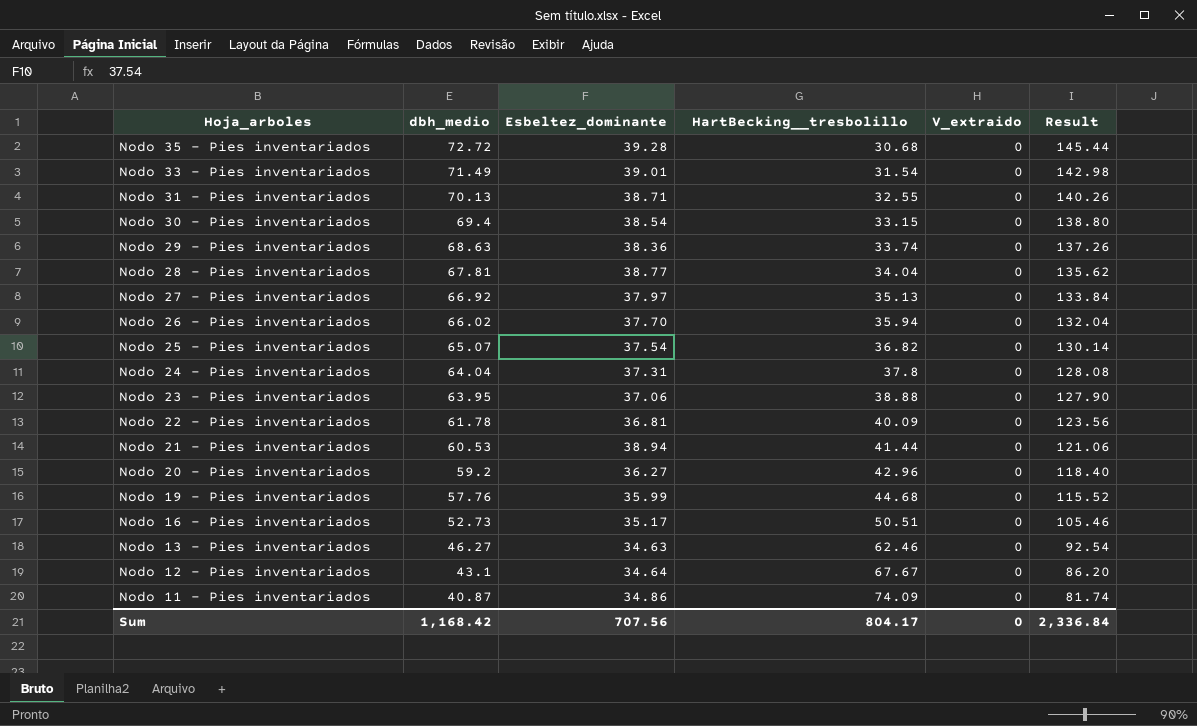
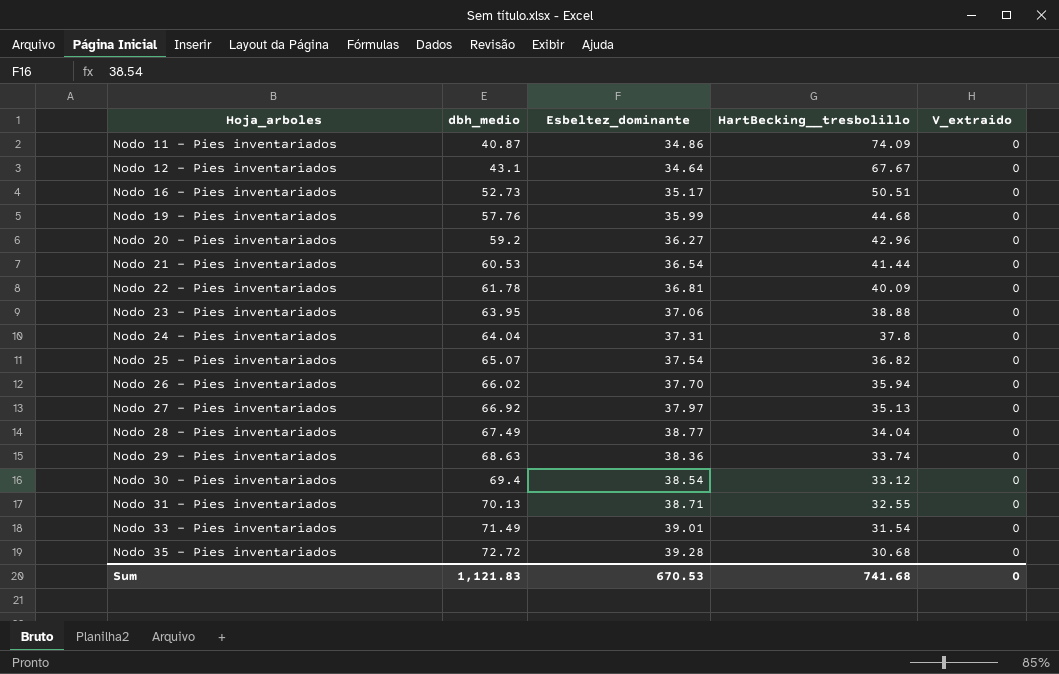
row order: Hoja_arboles descending -> Hoja_arboles ascending
column Result | formula: [dbh_medio] * 2 -> none
row Nodo 13 - Pies inventariados: 46.27 | 34.63 | 62.46 | 0 | 92.54 -> none
Nodo 21 - Pies inventariados | Esbeltez_dominante: 38.94 -> 36.54
Nodo 28 - Pies inventariados | dbh_medio: 67.81 -> 67.49
Nodo 30 - Pies inventariados | HartBecking__tresbolillo: 33.15 -> 33.12
Sum | dbh_medio: 1,168.42 -> 1,121.83
Sum | Esbeltez_dominante: 707.56 -> 670.53
Sum | HartBecking__tresbolillo: 804.17 -> 741.68

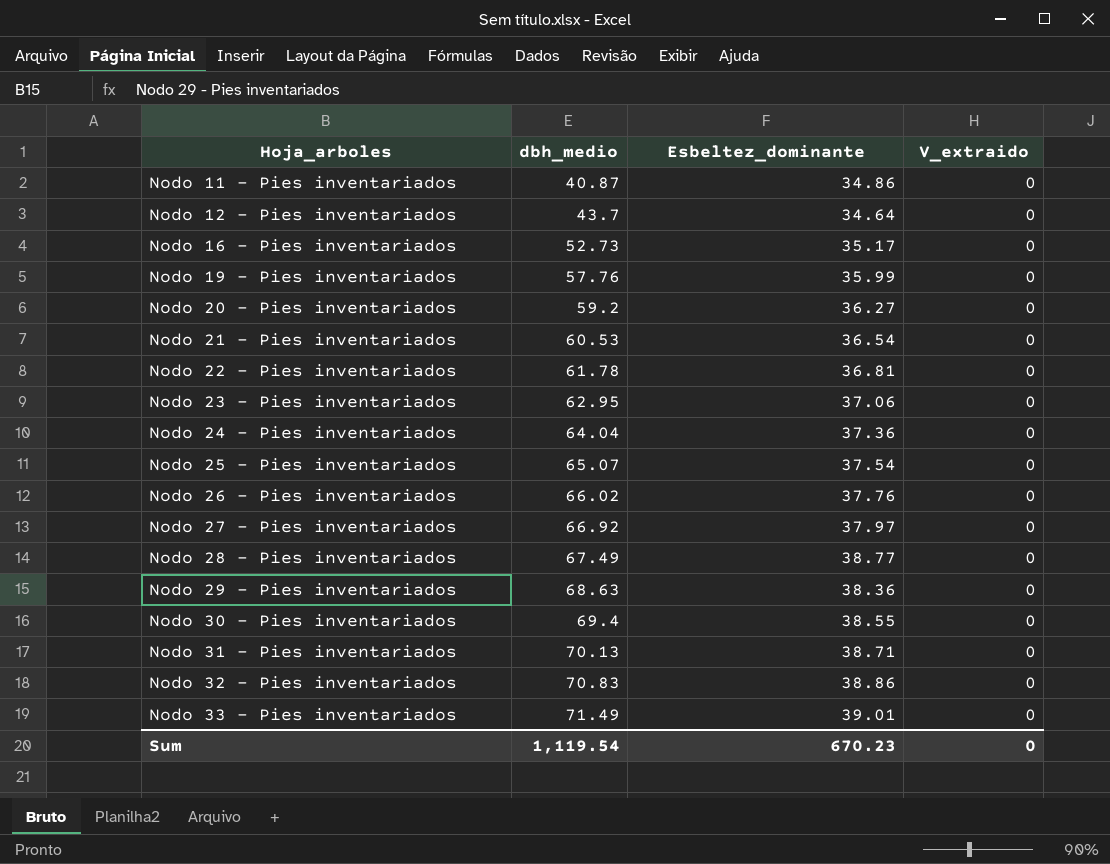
column HartBecking__tresbolillo | position: 4 -> none
row Nodo 35 - Pies inventariados: 72.72 | 39.28 | 30.68 | 0 -> none
Nodo 12 - Pies inventariados | dbh_medio: 43.1 -> 43.7
Nodo 23 - Pies inventariados | dbh_medio: 63.95 -> 62.95
Nodo 24 - Pies inventariados | Esbeltez_dominante: 37.31 -> 37.36
Nodo 26 - Pies inventariados | Esbeltez_dominante: 37.70 -> 37.76
Nodo 30 - Pies inventariados | Esbeltez_dominante: 38.54 -> 38.55
row Nodo 32 - Pies inventariados: none -> 70.83 | 38.86 | 0
Sum | dbh_medio: 1,121.83 -> 1,119.54
Sum | Esbeltez_dominante: 670.53 -> 670.23

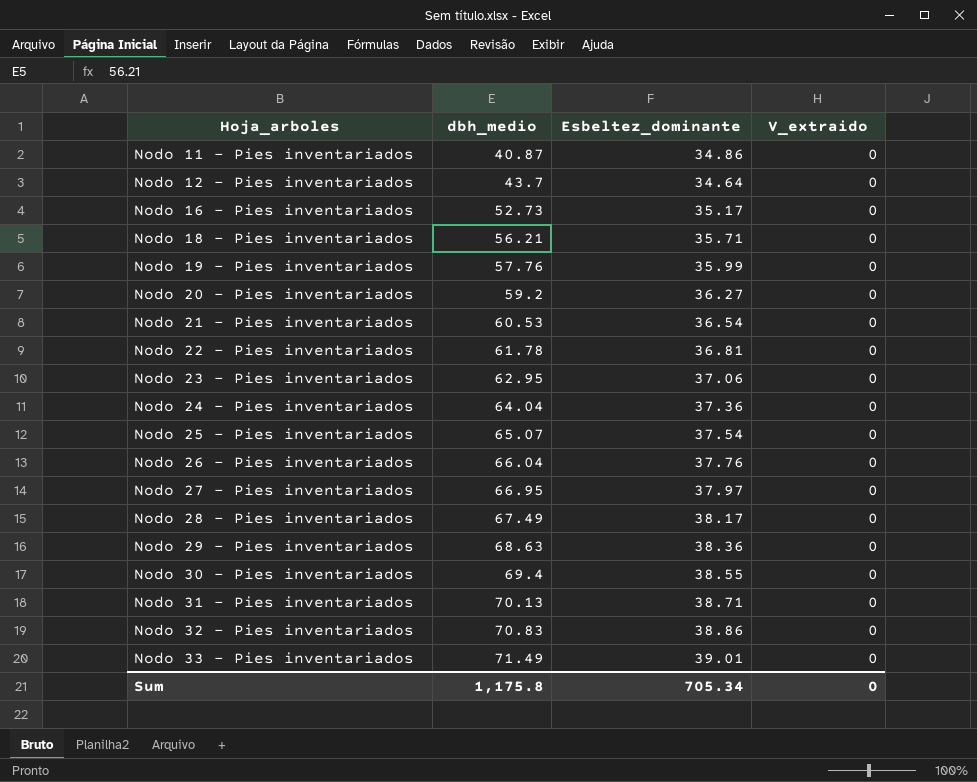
row Nodo 18 - Pies inventariados: none -> 56.21 | 35.71 | 0
Nodo 26 - Pies inventariados | dbh_medio: 66.02 -> 66.04
Nodo 27 - Pies inventariados | dbh_medio: 66.92 -> 66.95
Nodo 28 - Pies inventariados | Esbeltez_dominante: 38.77 -> 38.17
Sum | dbh_medio: 1,119.54 -> 1,175.8
Sum | Esbeltez_dominante: 670.23 -> 705.34

